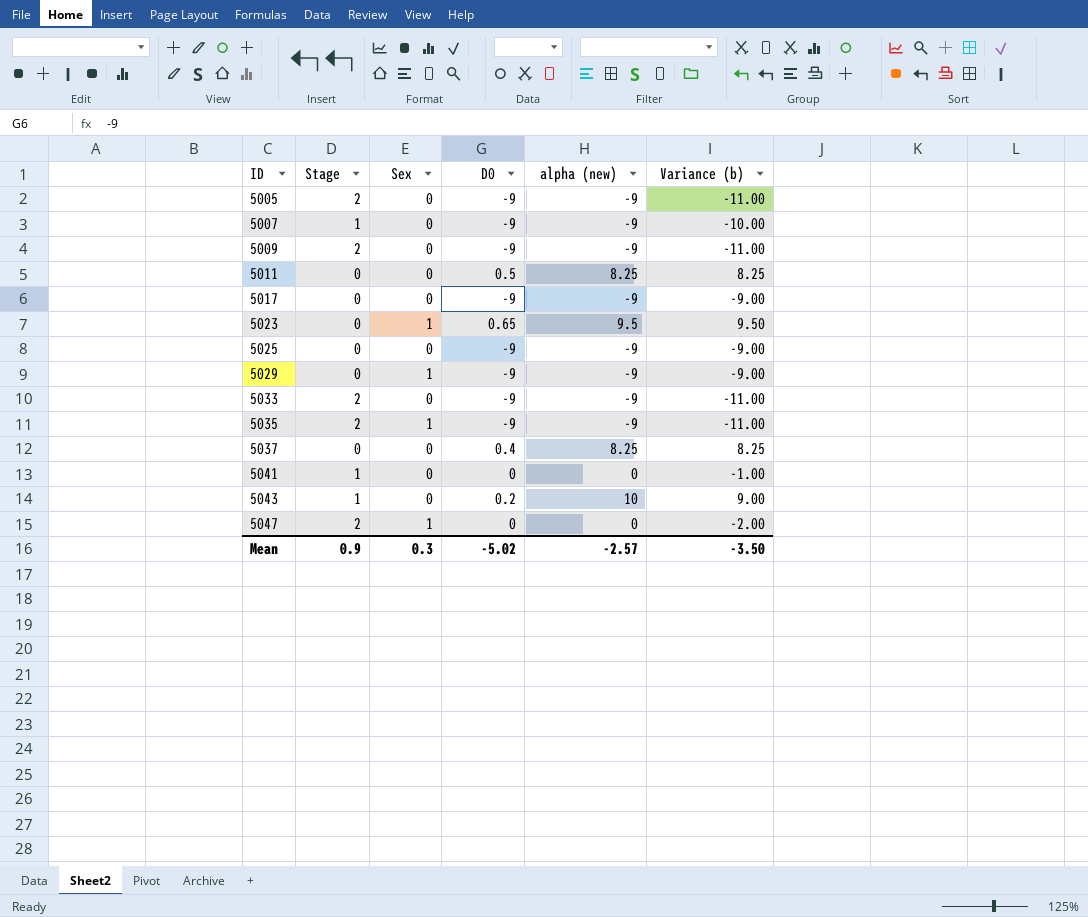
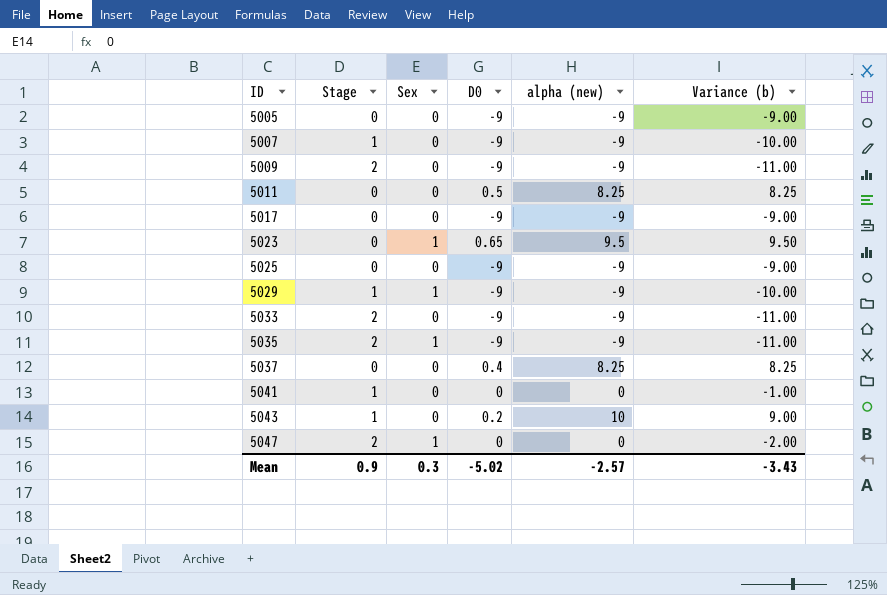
5005 | Stage: 2 -> 0
5005 | Variance (b): -11.00 -> -9.00
5029 | Stage: 0 -> 1
5029 | Variance (b): -9.00 -> -10.00
Mean | Variance (b): -3.50 -> -3.43

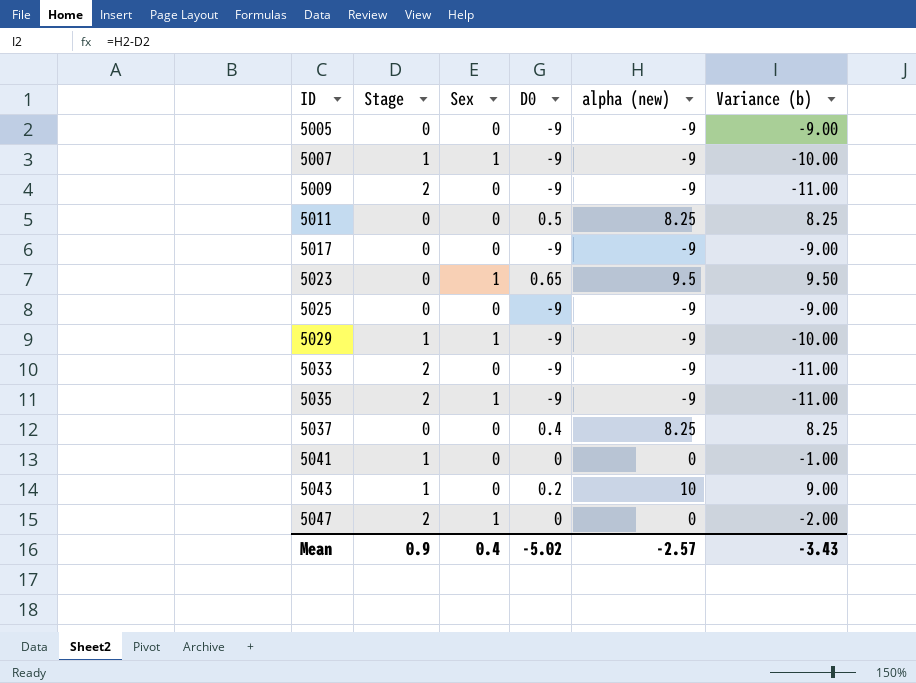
5007 | Sex: 0 -> 1
Mean | Sex: 0.3 -> 0.4

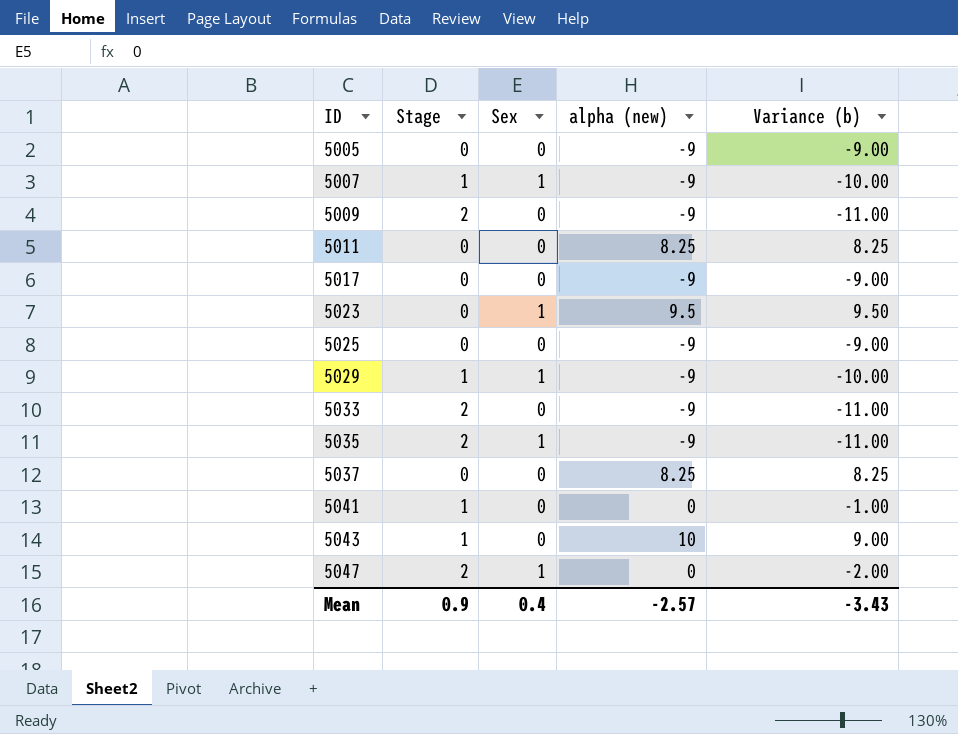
column D0 | position: 4 -> none

